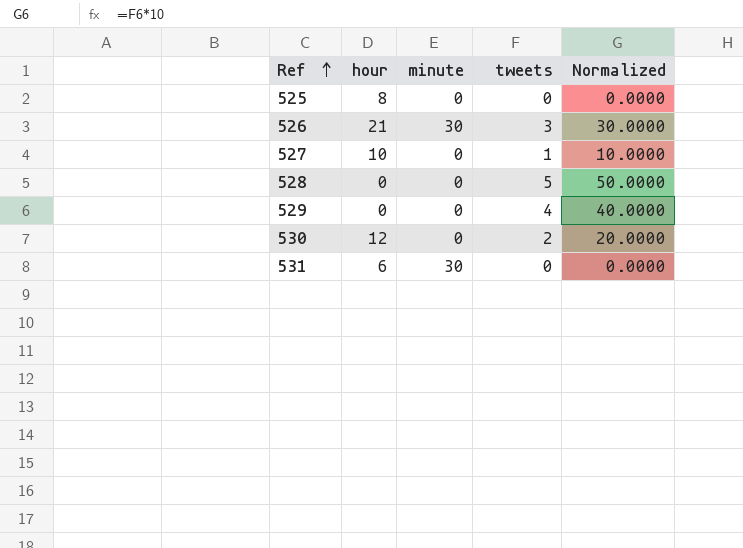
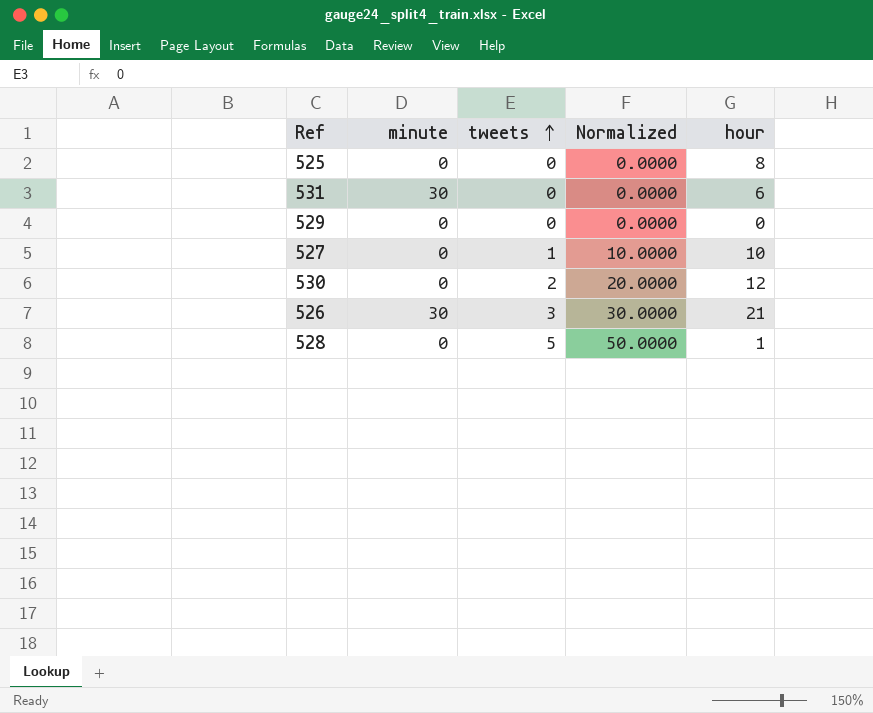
row order: Ref ascending -> tweets ascending
column hour | position: 2 -> 5
529 | tweets: 4 -> 0
529 | Normalized: 40.0000 -> 0.0000
528 | hour: 0 -> 1

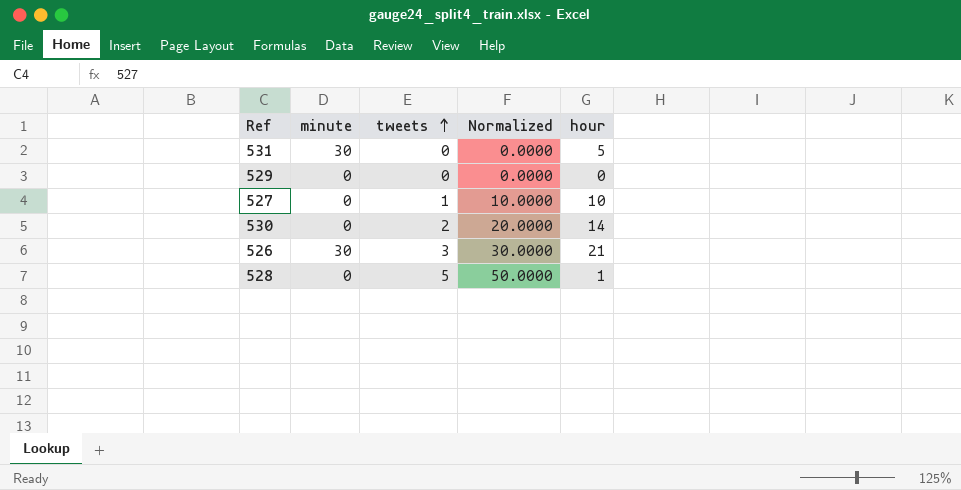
row 525: 0 | 0 | 0.0000 | 8 -> none
531 | hour: 6 -> 5
530 | hour: 12 -> 14

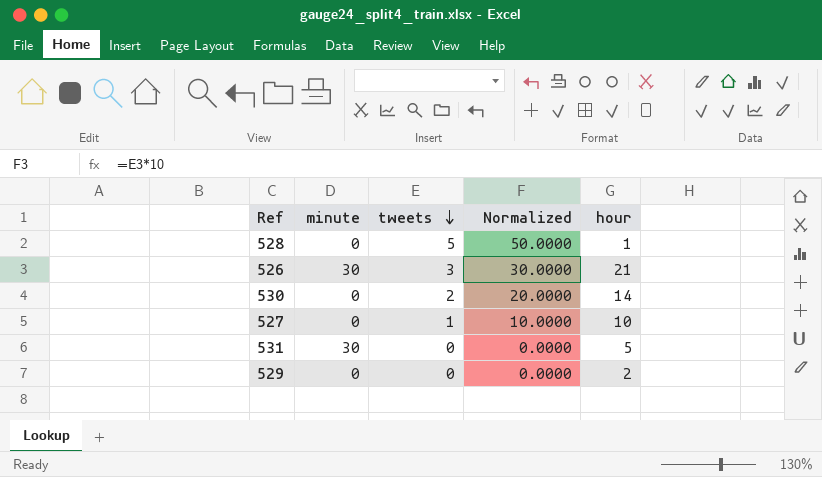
row order: tweets ascending -> tweets descending
529 | hour: 0 -> 2

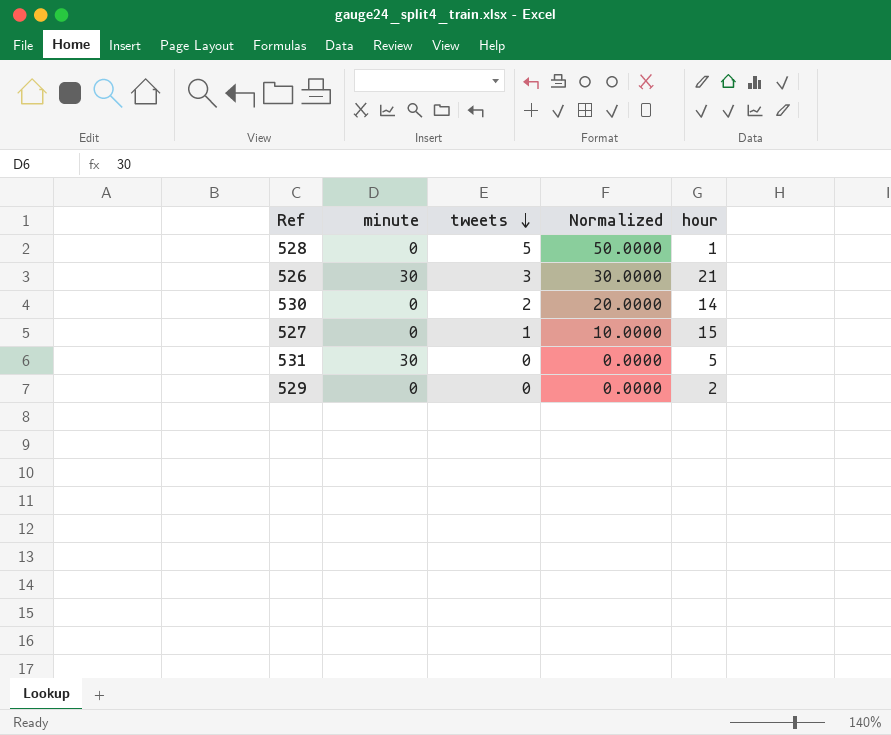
527 | hour: 10 -> 15

